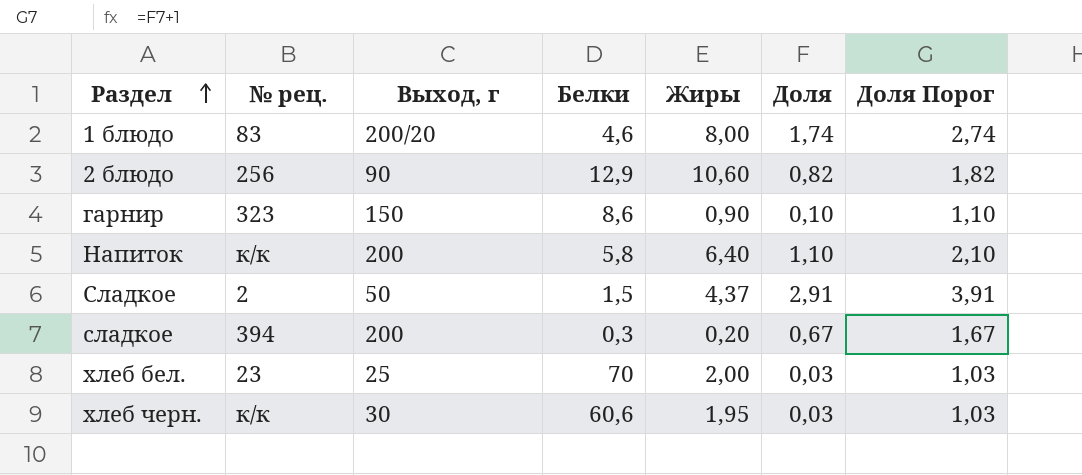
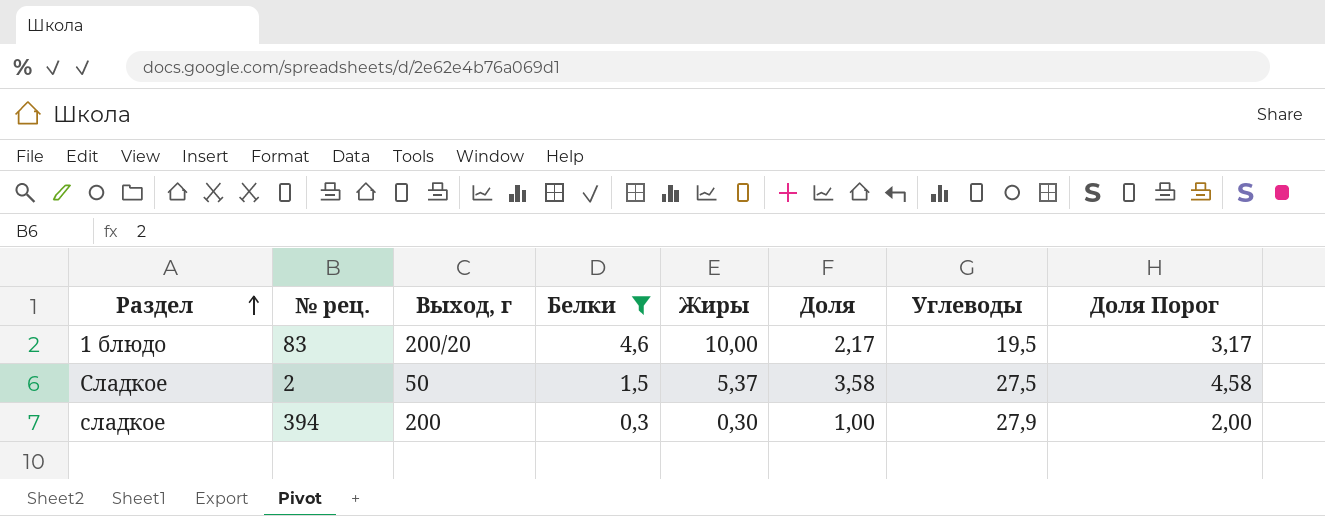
filter: none -> Белки <= 4,6
column Углеводы | position: none -> 7
1 блюдо | Жиры: 8,00 -> 10,00
1 блюдо | Доля: 1,74 -> 2,17
1 блюдо | Доля Порог: 2,74 -> 3,17
Сладкое | Жиры: 4,37 -> 5,37
Сладкое | Доля: 2,91 -> 3,58
Сладкое | Доля Порог: 3,91 -> 4,58
сладкое | Жиры: 0,20 -> 0,30
сладкое | Доля: 0,67 -> 1,00
сладкое | Доля Порог: 1,67 -> 2,00

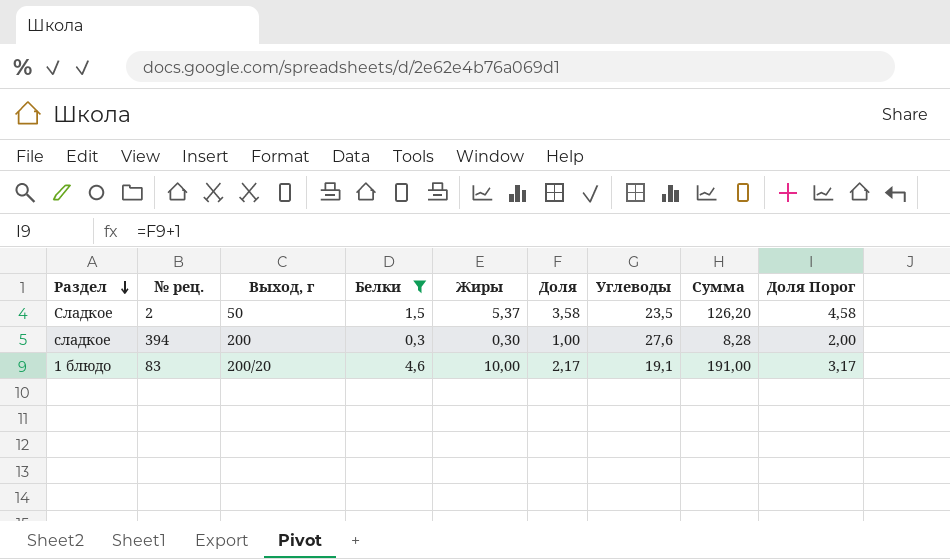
row order: Раздел ascending -> Раздел descending
column Сумма | formula: none -> [Жиры] * [Углеводы]
Сладкое | Углеводы: 27,5 -> 23,5
сладкое | Углеводы: 27,9 -> 27,6
1 блюдо | Углеводы: 19,5 -> 19,1

